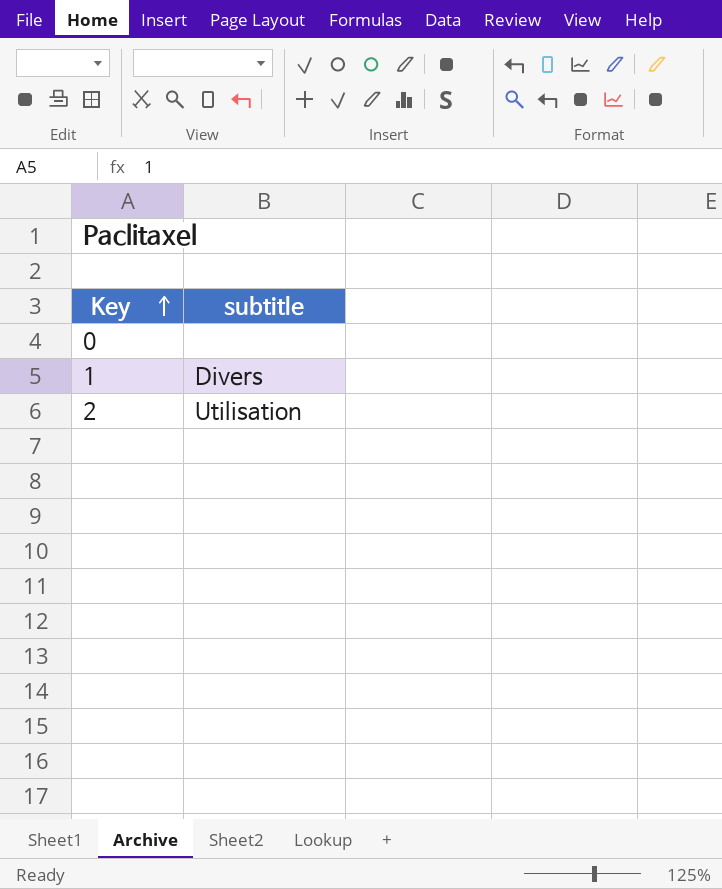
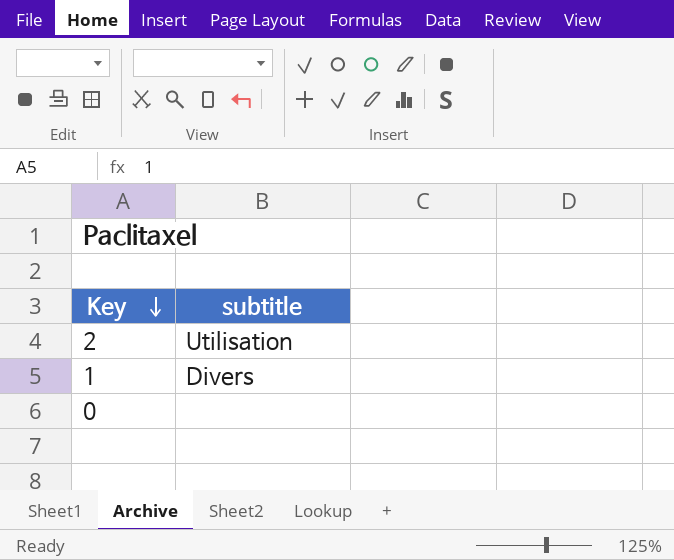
row order: Key ascending -> Key descending

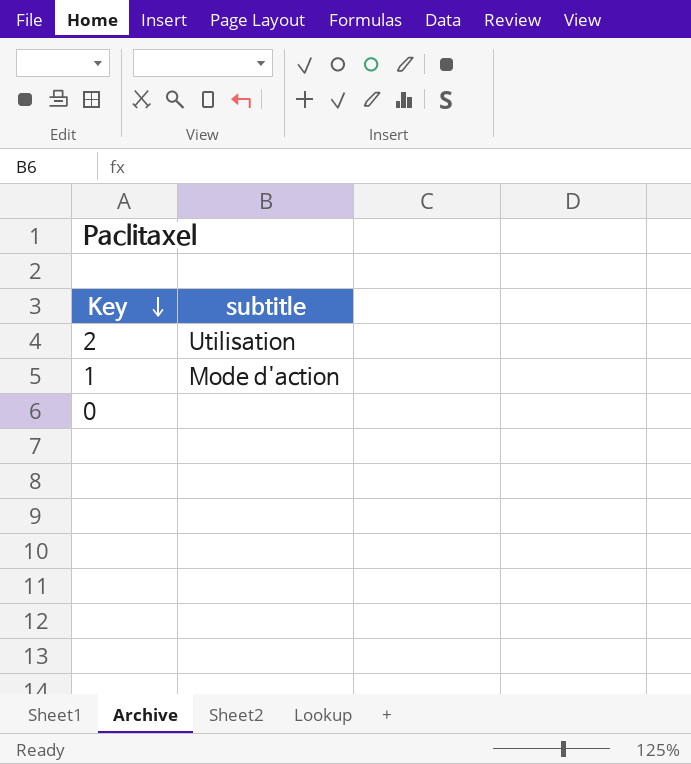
1 | subtitle: Divers -> Mode d'action

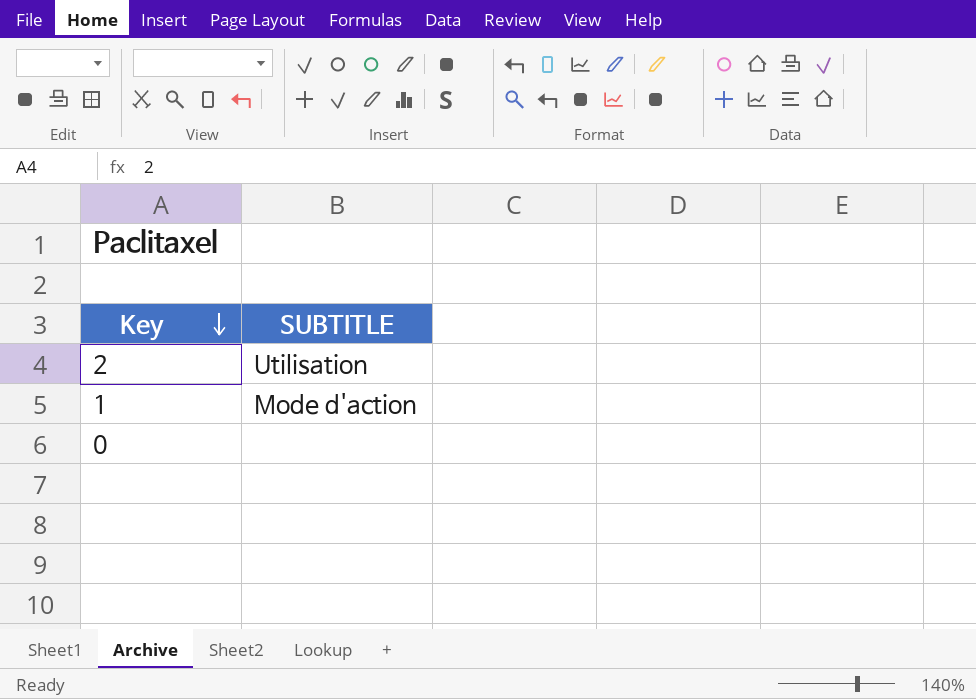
column name: subtitle -> SUBTITLE

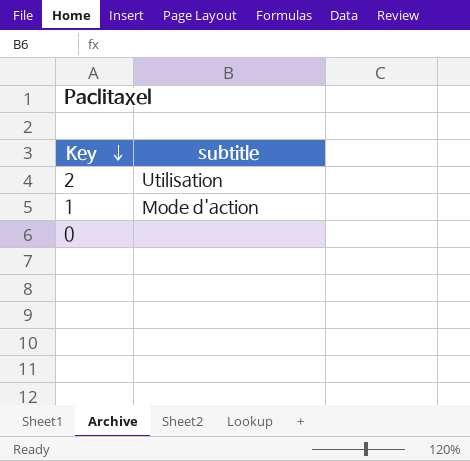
column name: SUBTITLE -> subtitle

